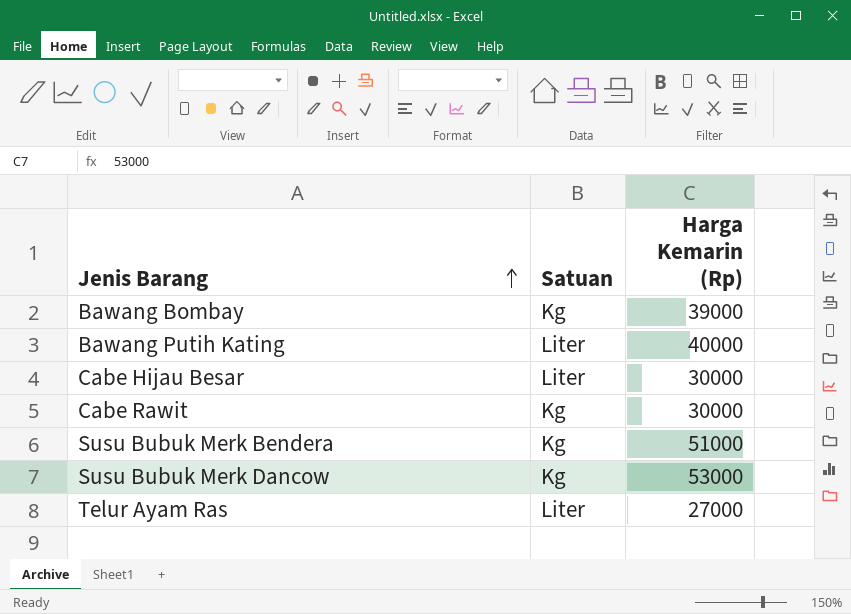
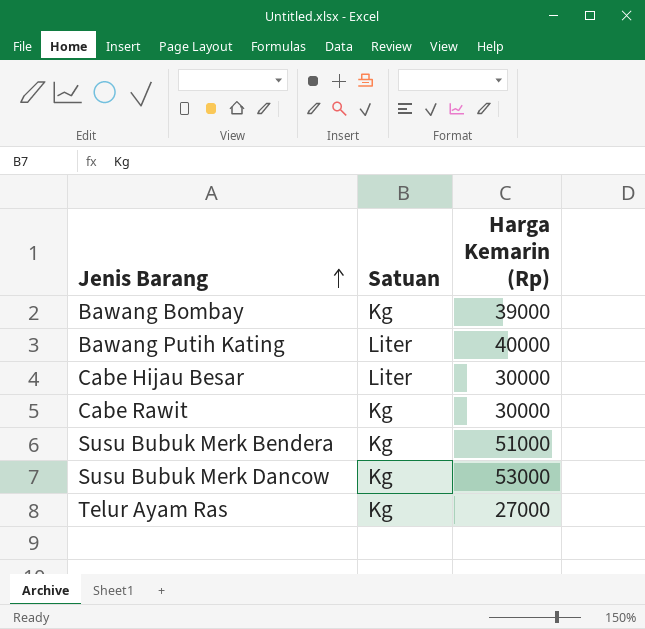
Telur Ayam Ras | Satuan: Liter -> Kg

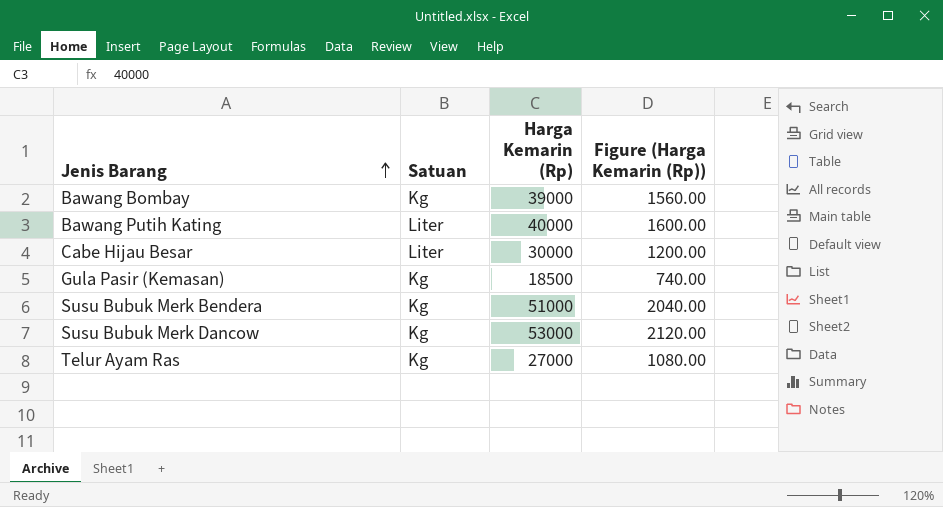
column Figure (Harga Kemarin (Rp)) | formula: none -> [Harga Kemarin (Rp)] * 0.04
row Cabe Rawit: Kg | 30000 -> none
row Gula Pasir (Kemasan): none -> Kg | 18500 | 740.00

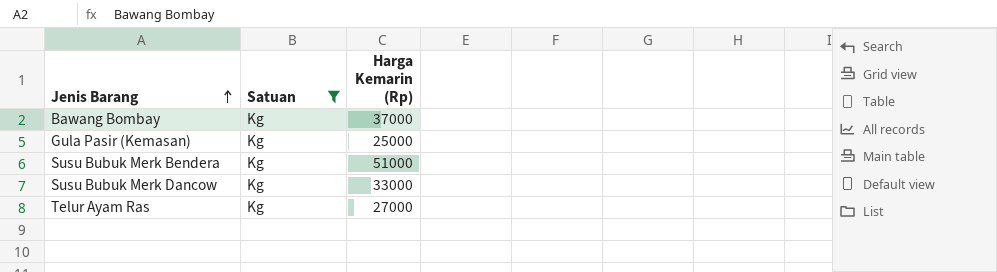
filter: none -> Satuan = Kg
column Figure (Harga Kemarin (Rp)) | formula: [Harga Kemarin (Rp)] * 0.04 -> none
Bawang Bombay | Harga Kemarin (Rp): 39000 -> 37000
Gula Pasir (Kemasan) | Harga Kemarin (Rp): 18500 -> 25000
Susu Bubuk Merk Dancow | Harga Kemarin (Rp): 53000 -> 33000

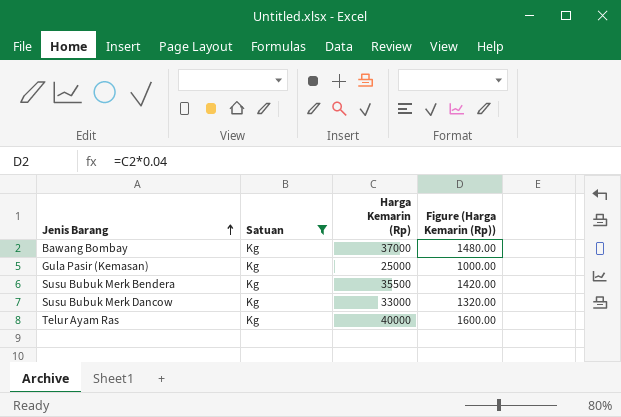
column Figure (Harga Kemarin (Rp)) | formula: none -> [Harga Kemarin (Rp)] * 0.04
Susu Bubuk Merk Bendera | Harga Kemarin (Rp): 51000 -> 35500
Telur Ayam Ras | Harga Kemarin (Rp): 27000 -> 40000

